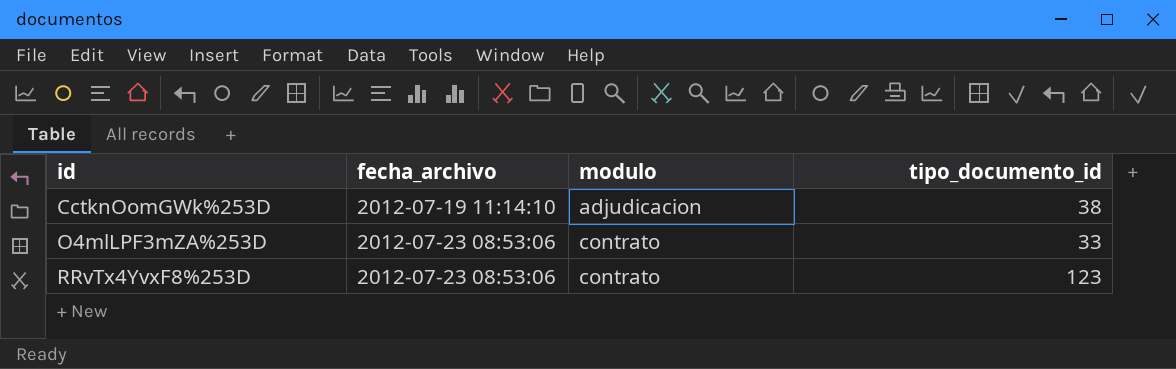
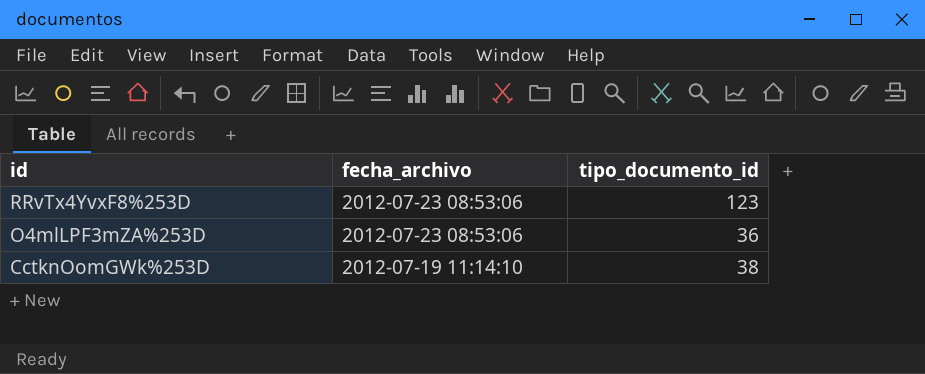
row order: id ascending -> id descending
column modulo | position: 3 -> none
O4mlLPF3mZA%253D | tipo_documento_id: 33 -> 36

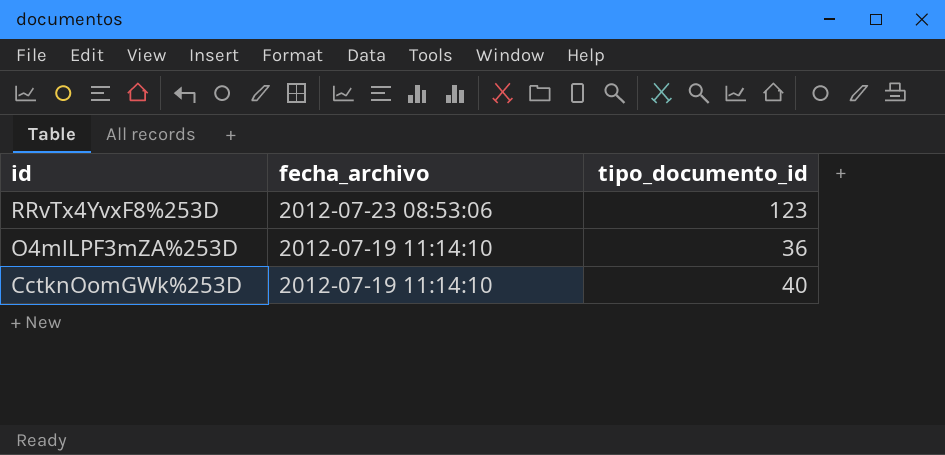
O4mlLPF3mZA%253D | fecha_archivo: 2012-07-23 08:53:06 -> 2012-07-19 11:14:10
CctknOomGWk%253D | tipo_documento_id: 38 -> 40

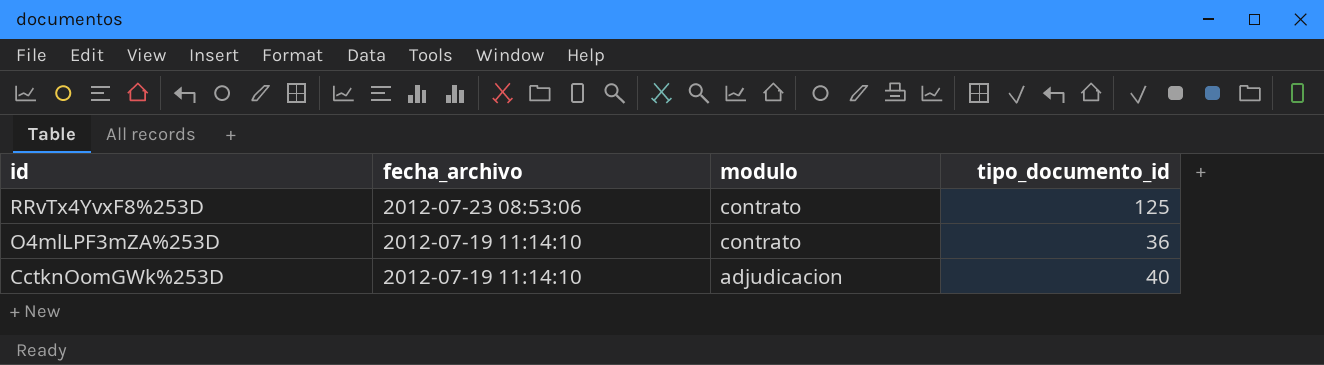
column modulo | position: none -> 3
RRvTx4YvxF8%253D | tipo_documento_id: 123 -> 125

